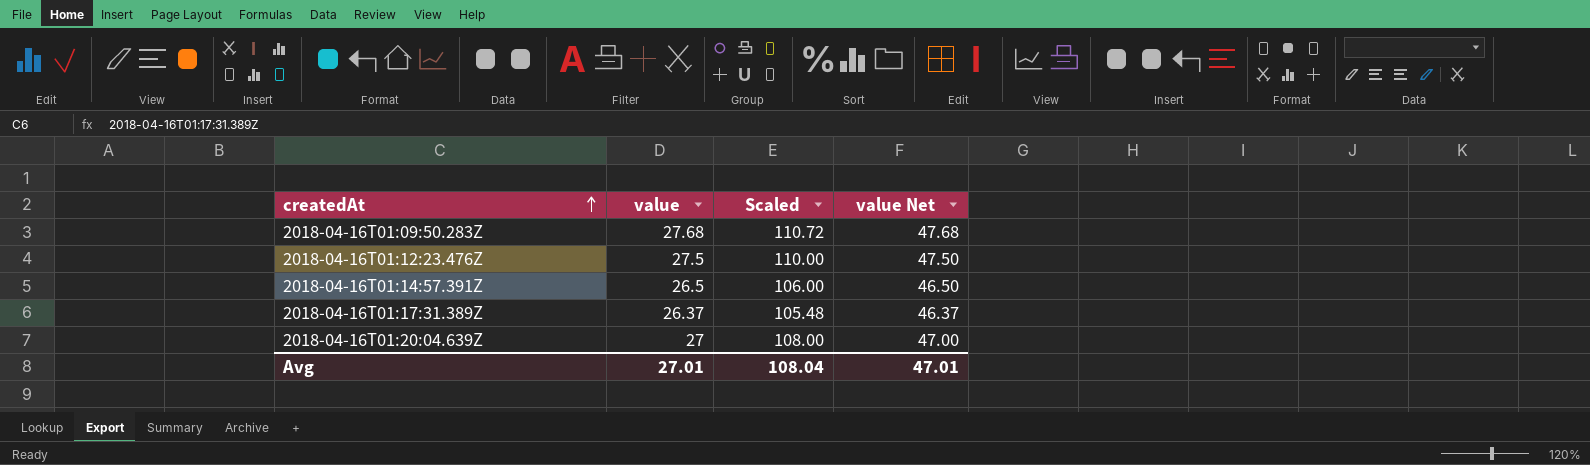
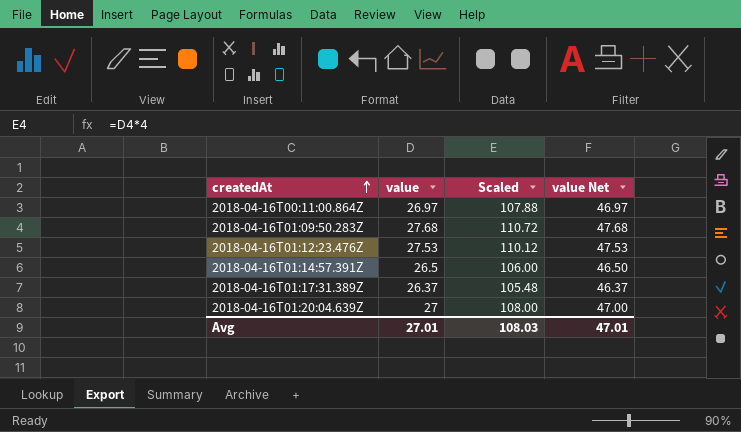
row 2018-04-16T00:11:00.864Z: none -> 26.97 | 107.88 | 46.97
2018-04-16T01:12:23.476Z | value: 27.5 -> 27.53
2018-04-16T01:12:23.476Z | Scaled: 110.00 -> 110.12
2018-04-16T01:12:23.476Z | value Net: 47.50 -> 47.53
Avg | Scaled: 108.04 -> 108.03

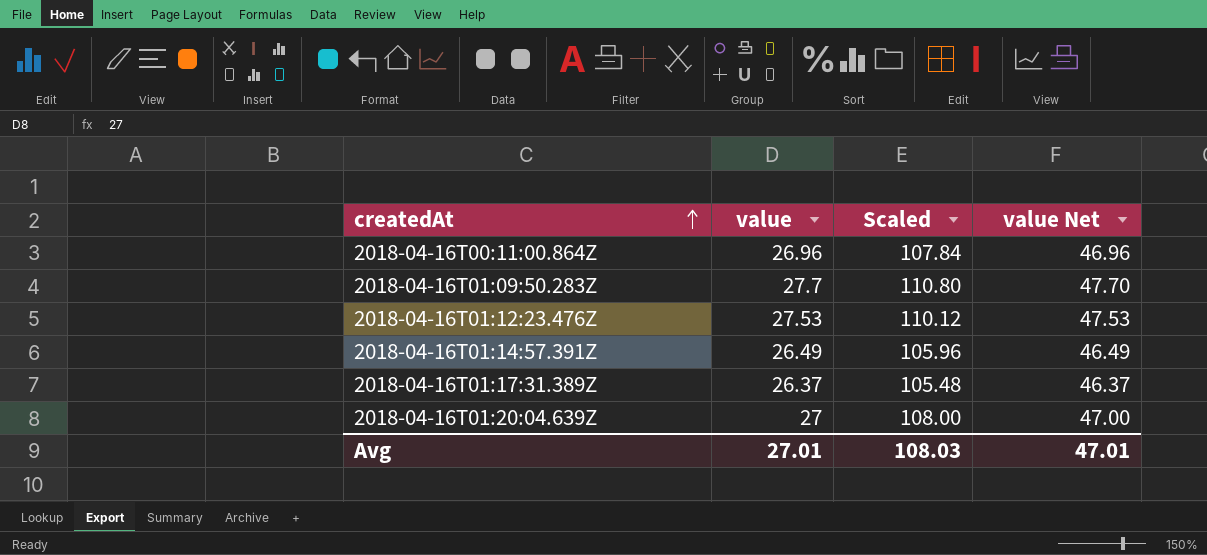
2018-04-16T00:11:00.864Z | value: 26.97 -> 26.96
2018-04-16T00:11:00.864Z | Scaled: 107.88 -> 107.84
2018-04-16T00:11:00.864Z | value Net: 46.97 -> 46.96
2018-04-16T01:09:50.283Z | value: 27.68 -> 27.7
2018-04-16T01:09:50.283Z | Scaled: 110.72 -> 110.80
2018-04-16T01:09:50.283Z | value Net: 47.68 -> 47.70
2018-04-16T01:14:57.391Z | value: 26.5 -> 26.49
2018-04-16T01:14:57.391Z | Scaled: 106.00 -> 105.96
2018-04-16T01:14:57.391Z | value Net: 46.50 -> 46.49

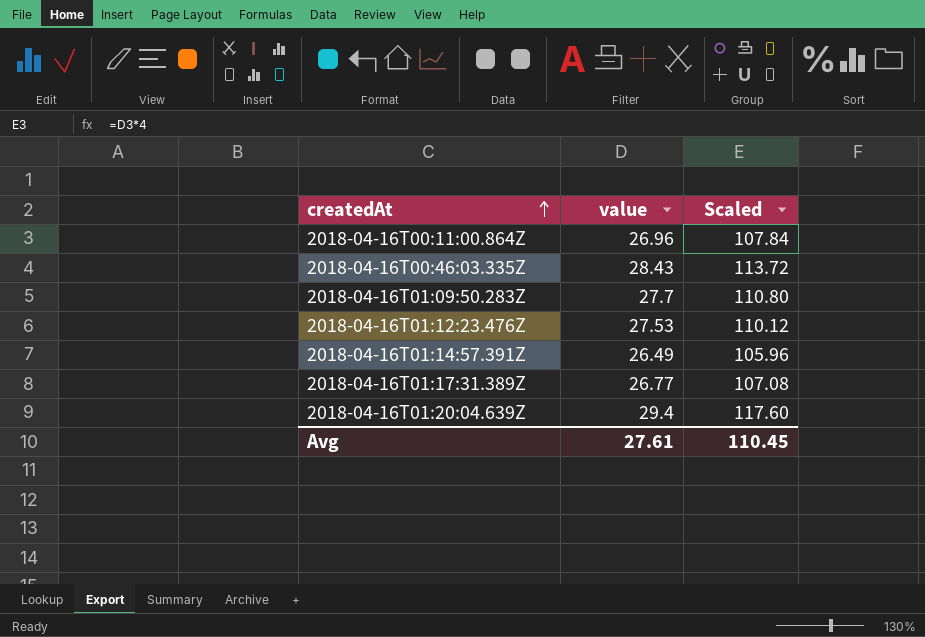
column value Net | formula: [value] + 20 -> none
row 2018-04-16T00:46:03.335Z: none -> 28.43 | 113.72
2018-04-16T01:17:31.389Z | value: 26.37 -> 26.77
2018-04-16T01:17:31.389Z | Scaled: 105.48 -> 107.08
2018-04-16T01:20:04.639Z | value: 27 -> 29.4
2018-04-16T01:20:04.639Z | Scaled: 108.00 -> 117.60
Avg | value: 27.01 -> 27.61
Avg | Scaled: 108.03 -> 110.45

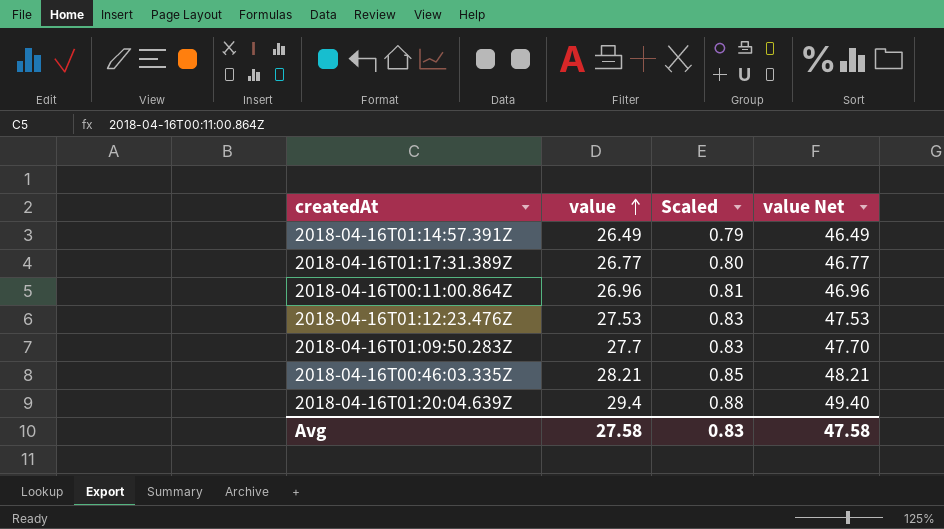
row order: createdAt ascending -> value ascending
column Scaled | formula: [value] * 4 -> [value] * 0.03
column value Net | formula: none -> [value] + 20
2018-04-16T00:46:03.335Z | value: 28.43 -> 28.21
Avg | value: 27.61 -> 27.58
Avg | Scaled: 110.45 -> 0.83

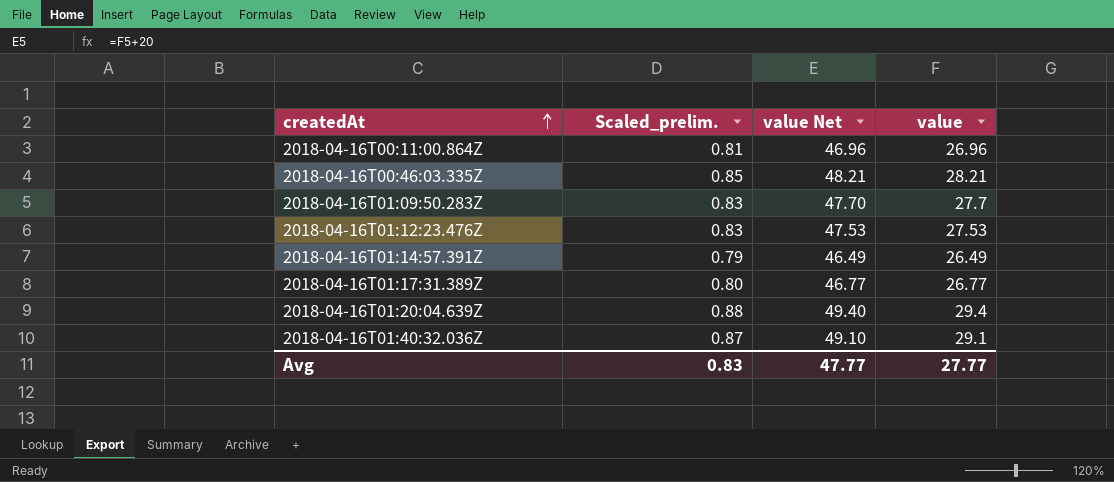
row order: value ascending -> createdAt ascending
column name: Scaled -> Scaled_prelim.
column value | position: 2 -> 4
row 2018-04-16T01:40:32.036Z: none -> 0.87 | 49.10 | 29.1
Avg | value Net: 47.58 -> 47.77
Avg | value: 27.58 -> 27.77

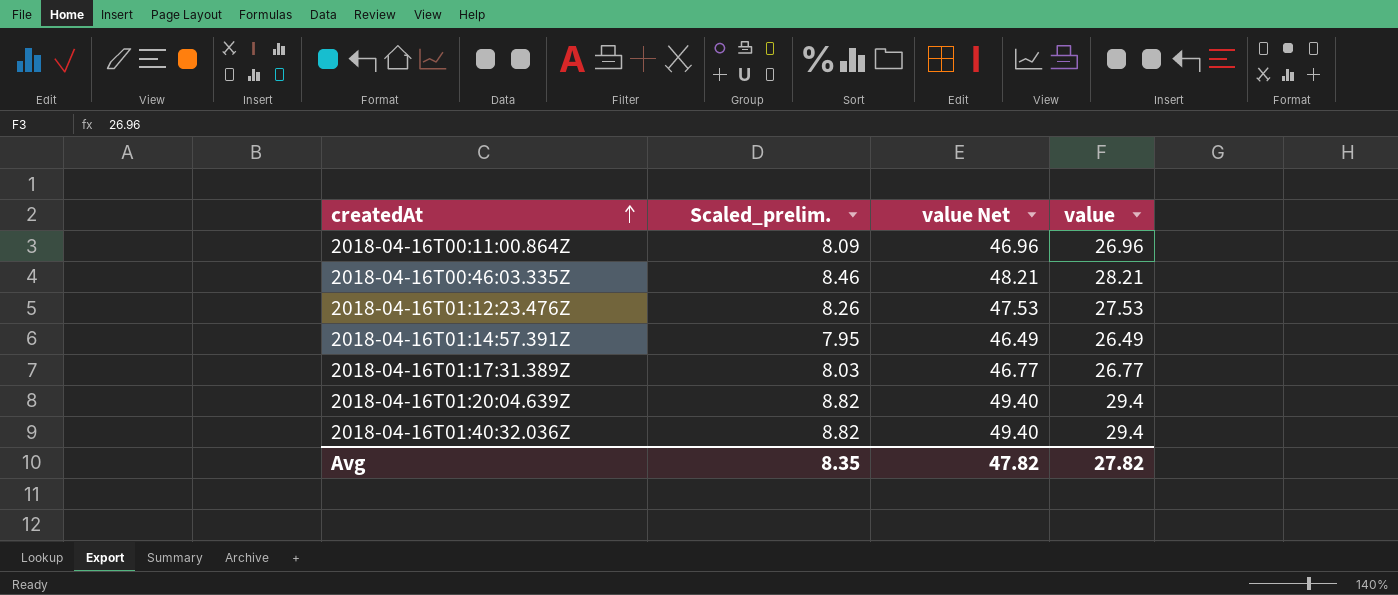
column Scaled_prelim. | formula: [value] * 0.03 -> [value] * 0.3
row 2018-04-16T01:09:50.283Z: 0.83 | 47.70 | 27.7 -> none
2018-04-16T01:40:32.036Z | value Net: 49.10 -> 49.40
2018-04-16T01:40:32.036Z | value: 29.1 -> 29.4
Avg | Scaled_prelim.: 0.83 -> 8.35
Avg | value Net: 47.77 -> 47.82
Avg | value: 27.77 -> 27.82

